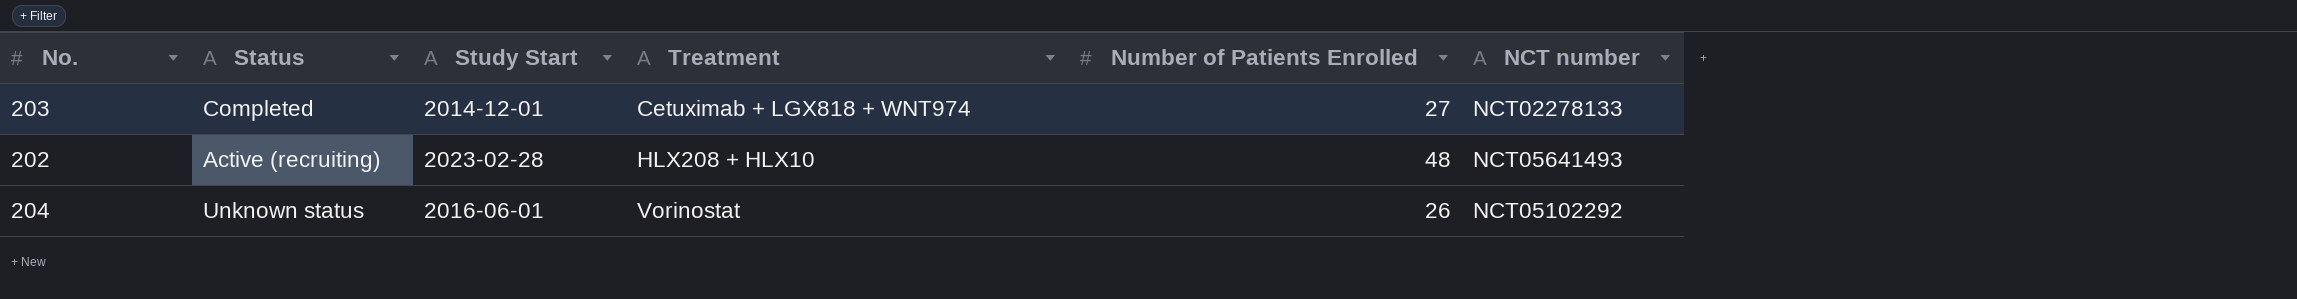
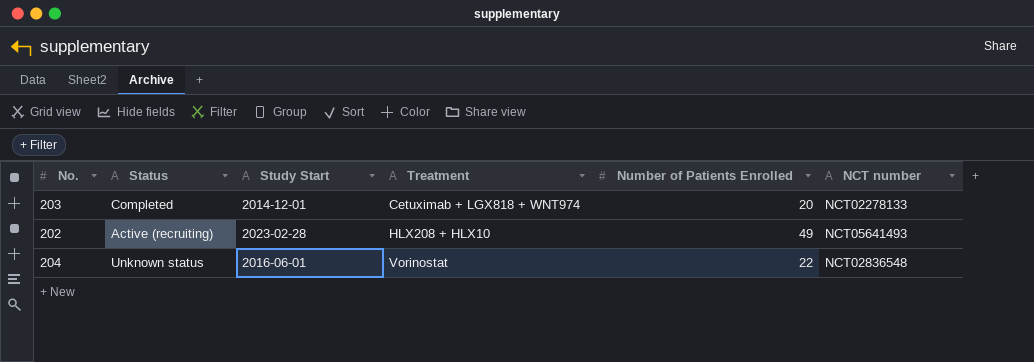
203 | Number of Patients Enrolled: 27 -> 20
202 | Number of Patients Enrolled: 48 -> 49
204 | Number of Patients Enrolled: 26 -> 22
204 | NCT number: NCT05102292 -> NCT02836548

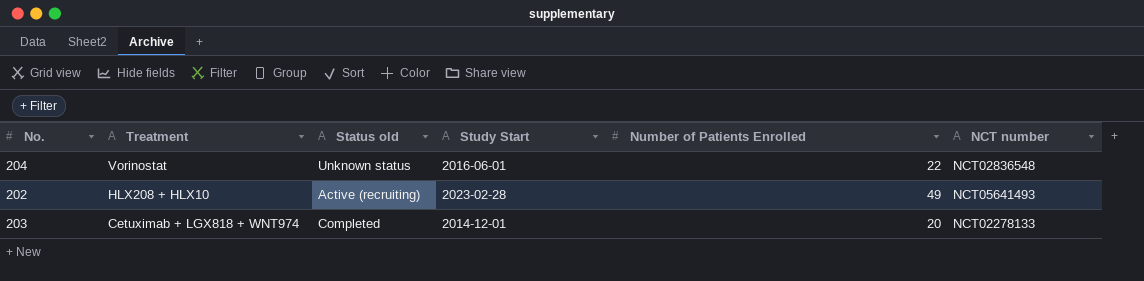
row order: Treatment ascending -> Treatment descending
column Treatment | position: 4 -> 2
column name: Status -> Status old

